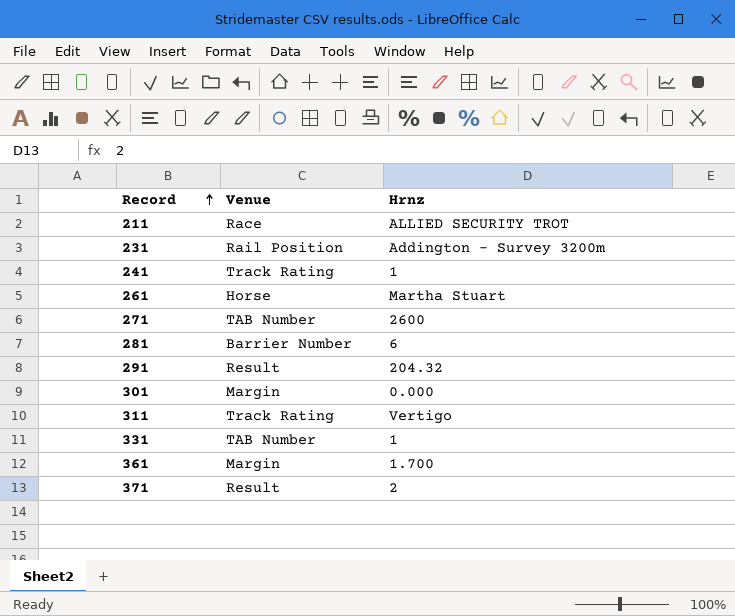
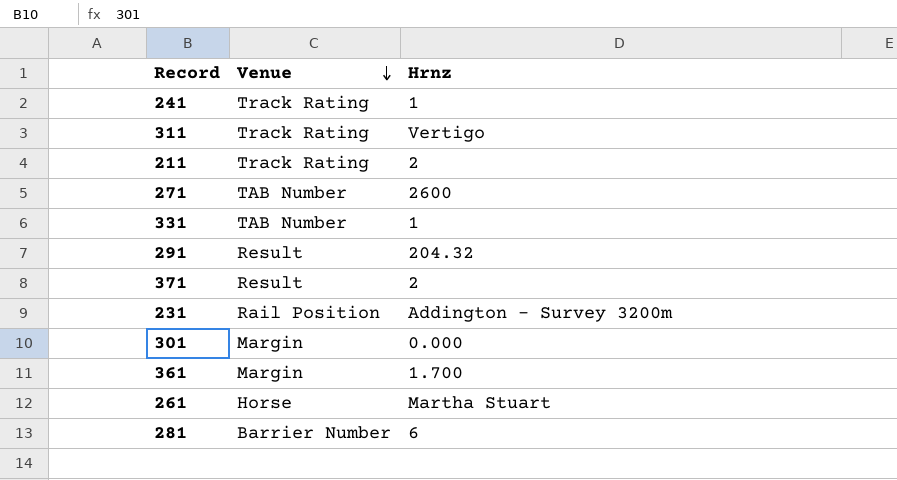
row order: Record ascending -> Venue descending
211 | Venue: Race -> Track Rating
211 | Hrnz: ALLIED SECURITY TROT -> 2

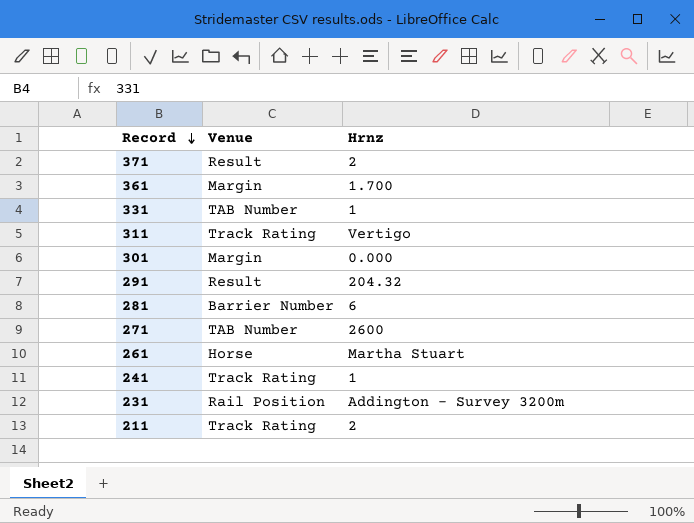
row order: Venue descending -> Record descending

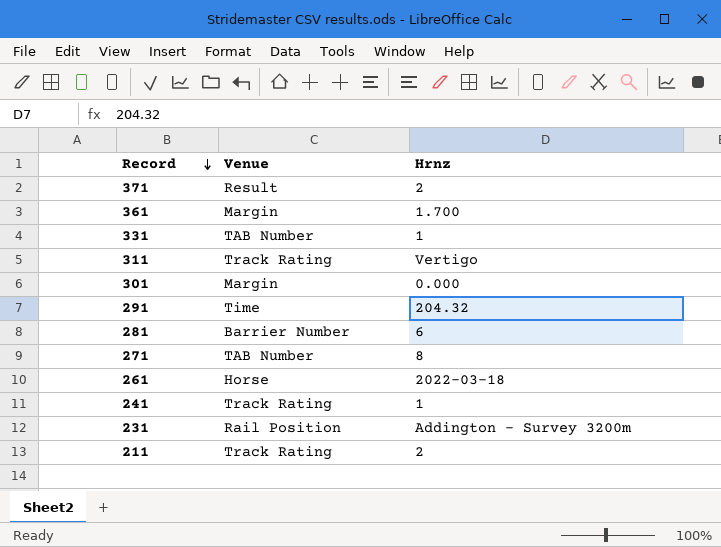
291 | Venue: Result -> Time
271 | Hrnz: 2600 -> 8
261 | Hrnz: Martha Stuart -> 2022-03-18

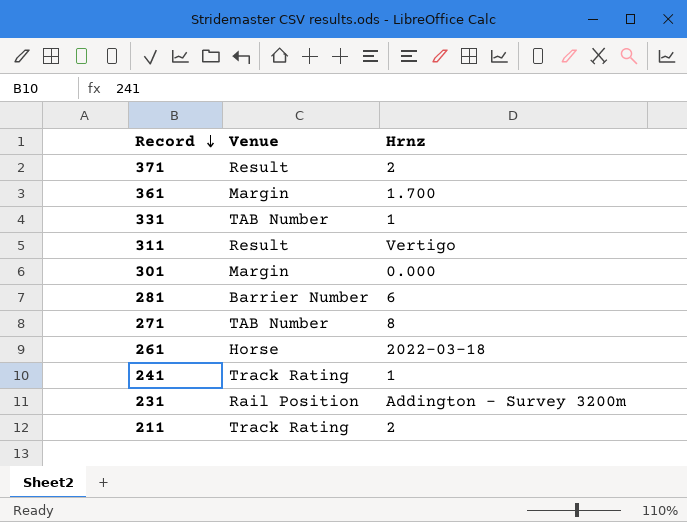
row 291: Time | 204.32 -> none
311 | Venue: Track Rating -> Result

